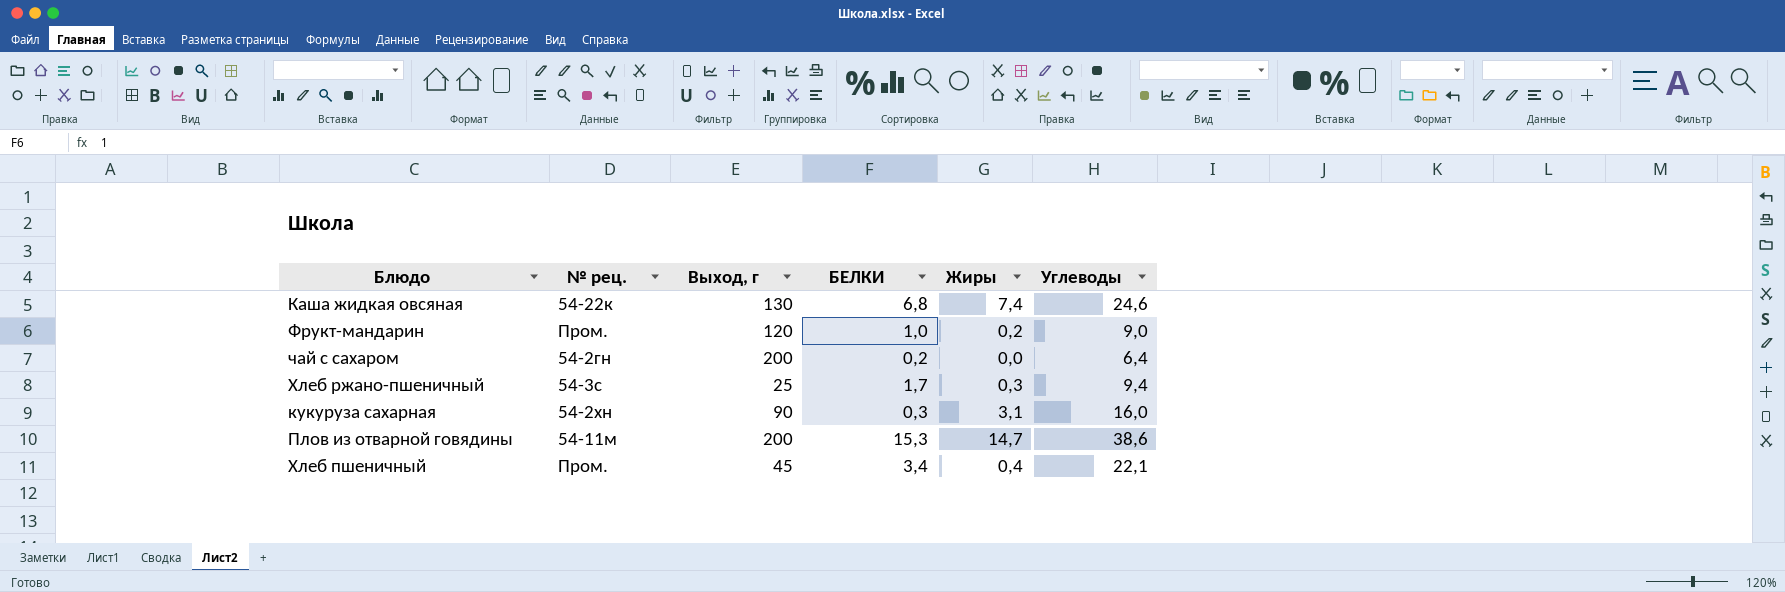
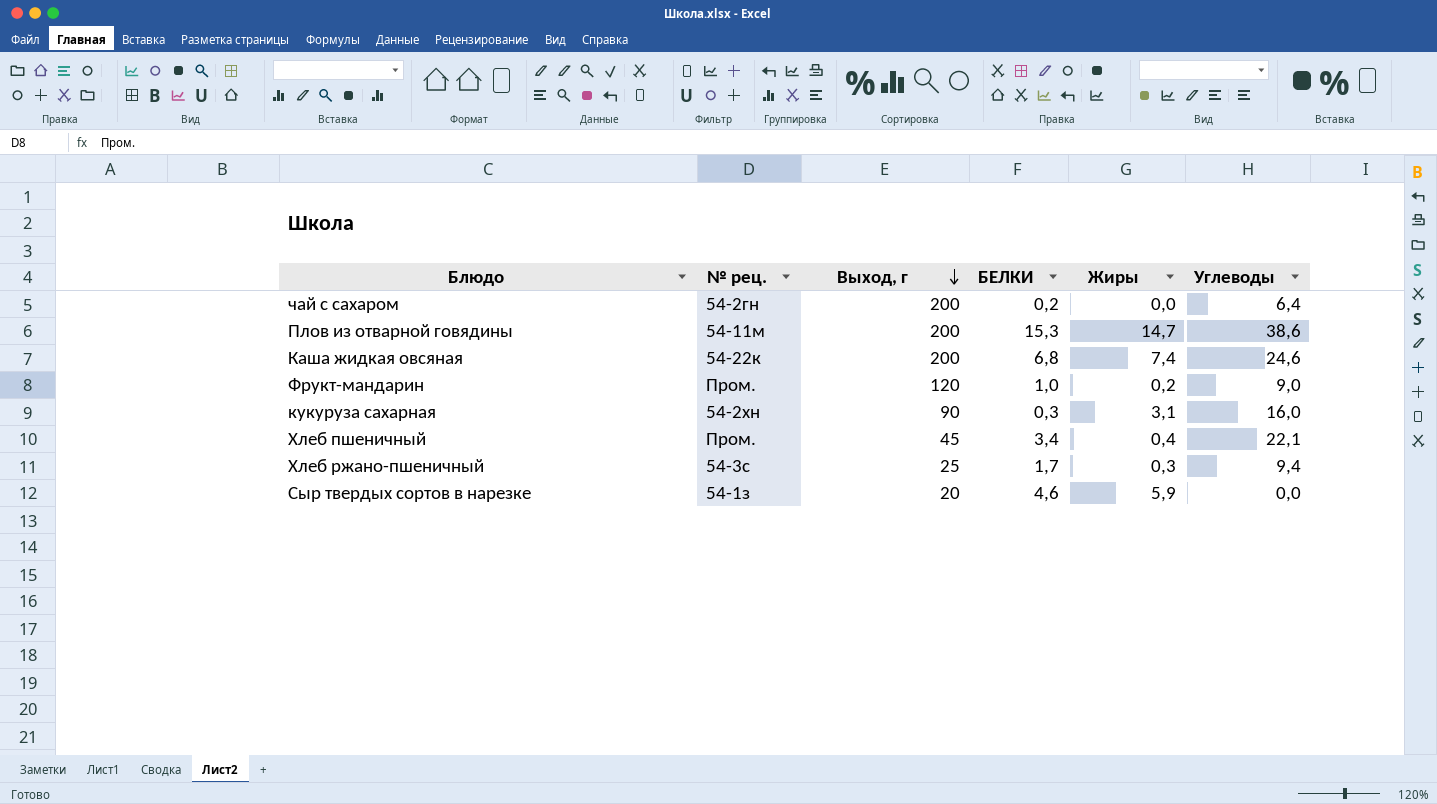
row order: none -> Выход, г descending
Каша жидкая овсяная | Выход, г: 130 -> 200
row Сыр твердых сортов в нарезке: none -> 54-1з | 20 | 4,6 | 5,9 | 0,0

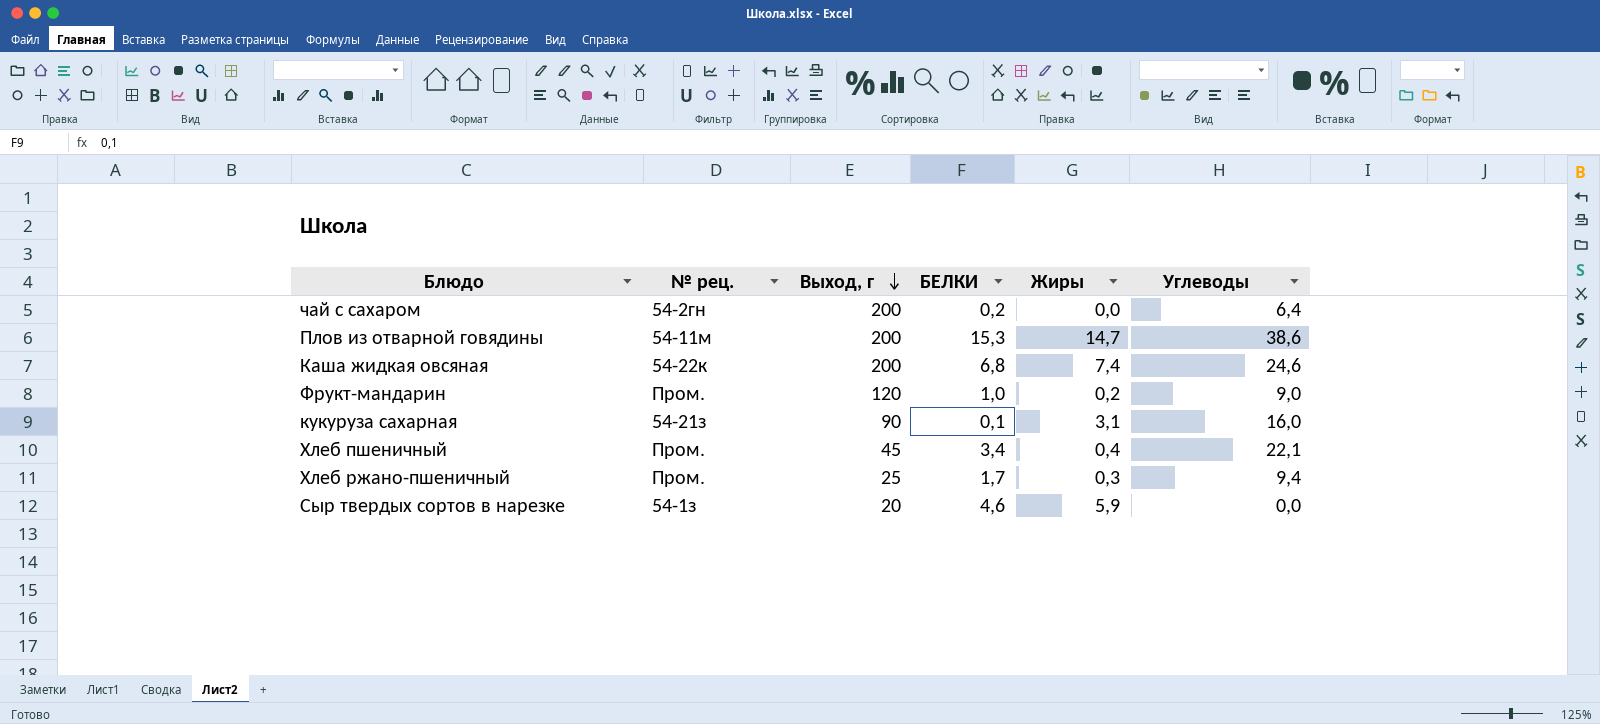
кукуруза сахарная | № рец.: 54-2хн -> 54-21з
кукуруза сахарная | БЕЛКИ: 0,3 -> 0,1
Хлеб ржано-пшеничный | № рец.: 54-3с -> Пром.

